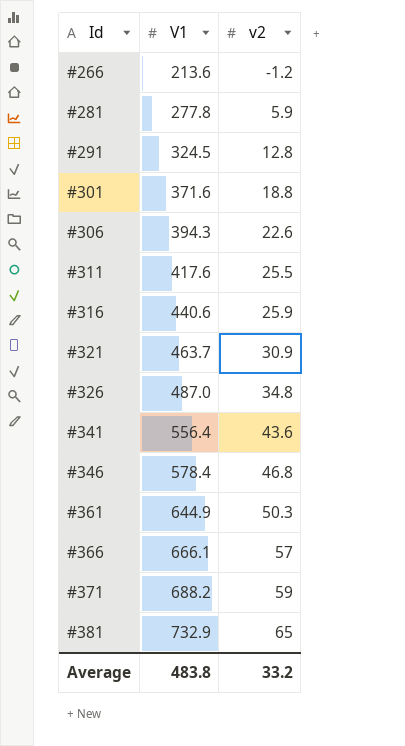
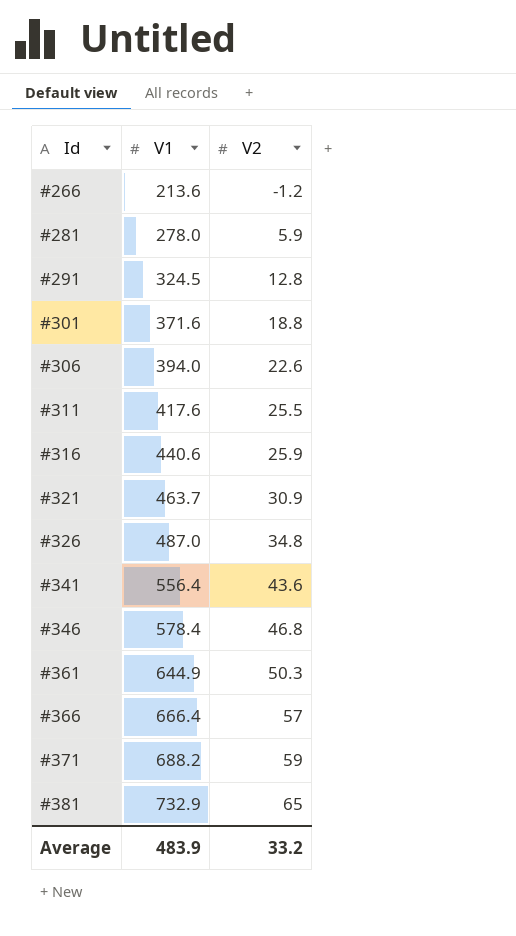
column name: v2 -> V2
#281 | V1: 277.8 -> 278.0
#306 | V1: 394.3 -> 394.0
#366 | V1: 666.1 -> 666.4
Average | V1: 483.8 -> 483.9

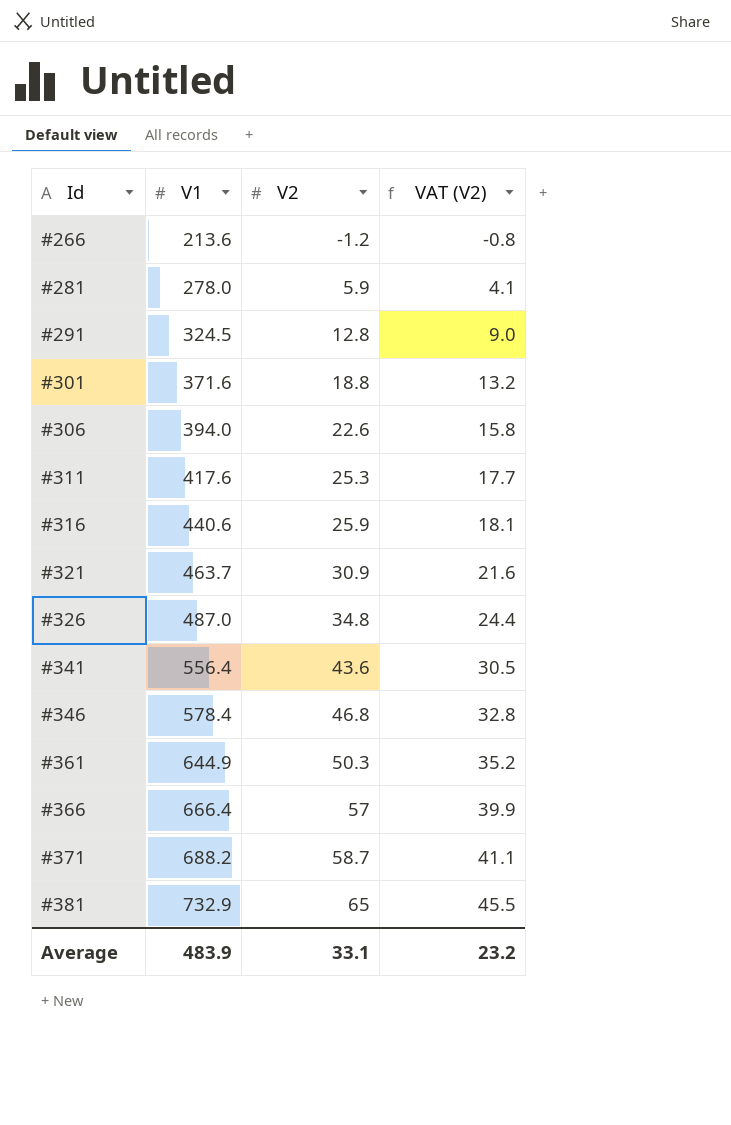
column VAT (V2) | formula: none -> [V2] * 0.7
#311 | V2: 25.5 -> 25.3
#371 | V2: 59 -> 58.7
Average | V2: 33.2 -> 33.1

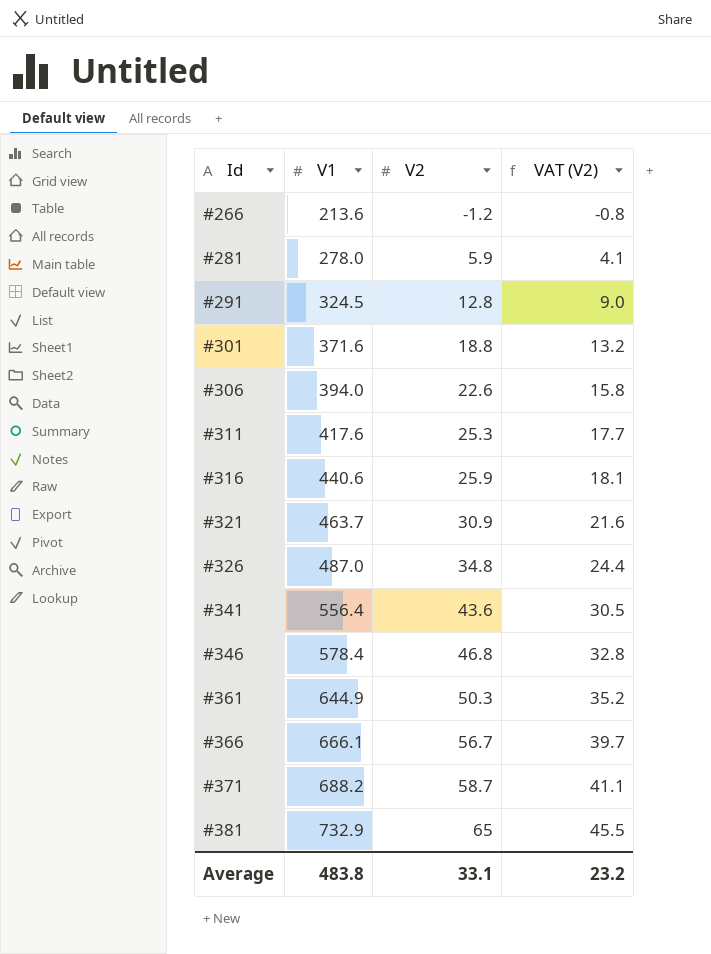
#366 | V1: 666.4 -> 666.1
#366 | V2: 57 -> 56.7
#366 | VAT (V2): 39.9 -> 39.7
Average | V1: 483.9 -> 483.8

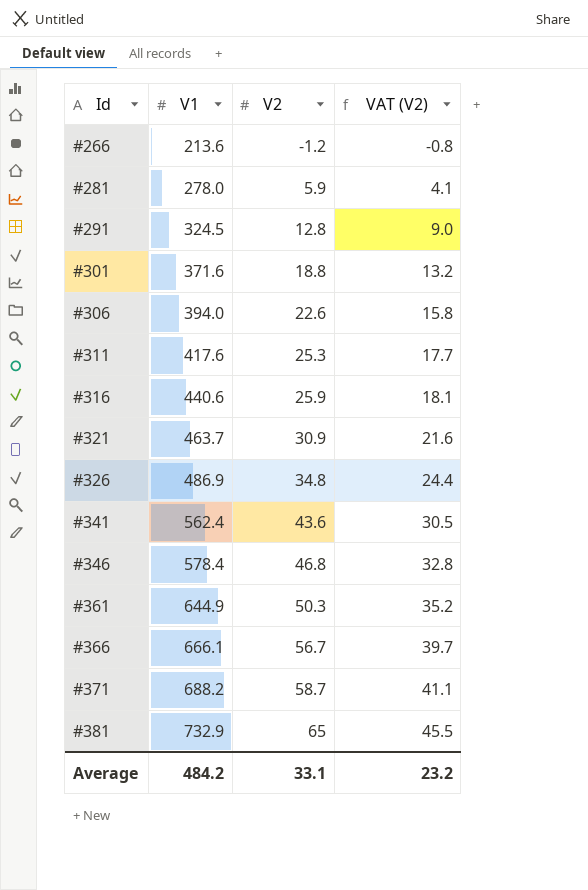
#326 | V1: 487.0 -> 486.9
#341 | V1: 556.4 -> 562.4
Average | V1: 483.8 -> 484.2

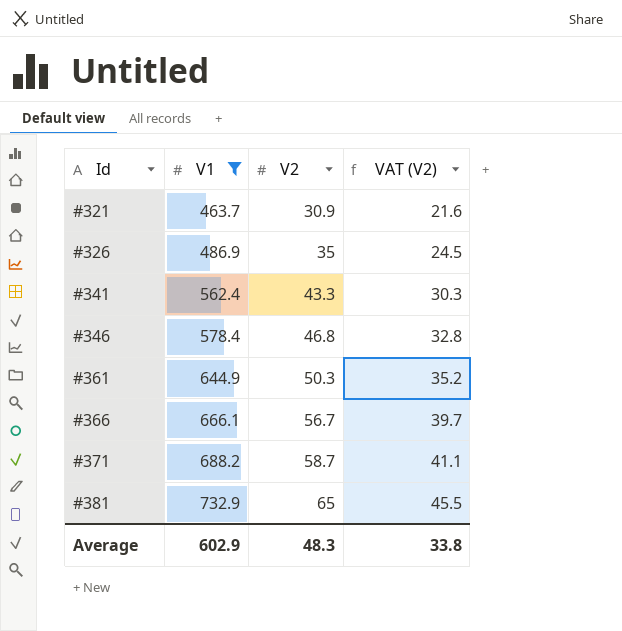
filter: none -> V1 >= 463.7
#326 | V2: 34.8 -> 35
#326 | VAT (V2): 24.4 -> 24.5
#341 | V2: 43.6 -> 43.3
#341 | VAT (V2): 30.5 -> 30.3
Average | V1: 484.2 -> 602.9
Average | V2: 33.1 -> 48.3
Average | VAT (V2): 23.2 -> 33.8

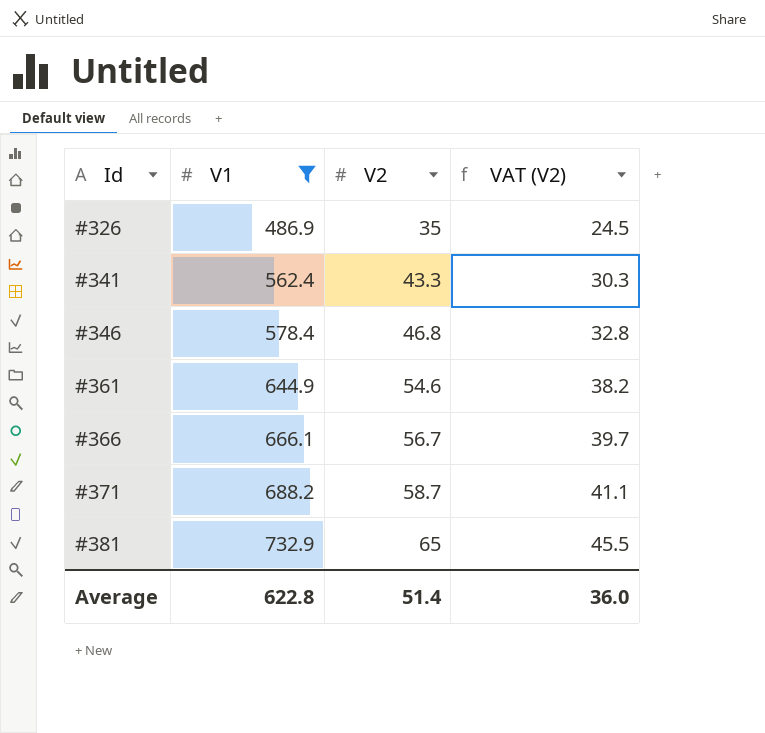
row #321: 463.7 | 30.9 | 21.6 -> none
#361 | V2: 50.3 -> 54.6
#361 | VAT (V2): 35.2 -> 38.2
Average | V1: 602.9 -> 622.8
Average | V2: 48.3 -> 51.4
Average | VAT (V2): 33.8 -> 36.0

